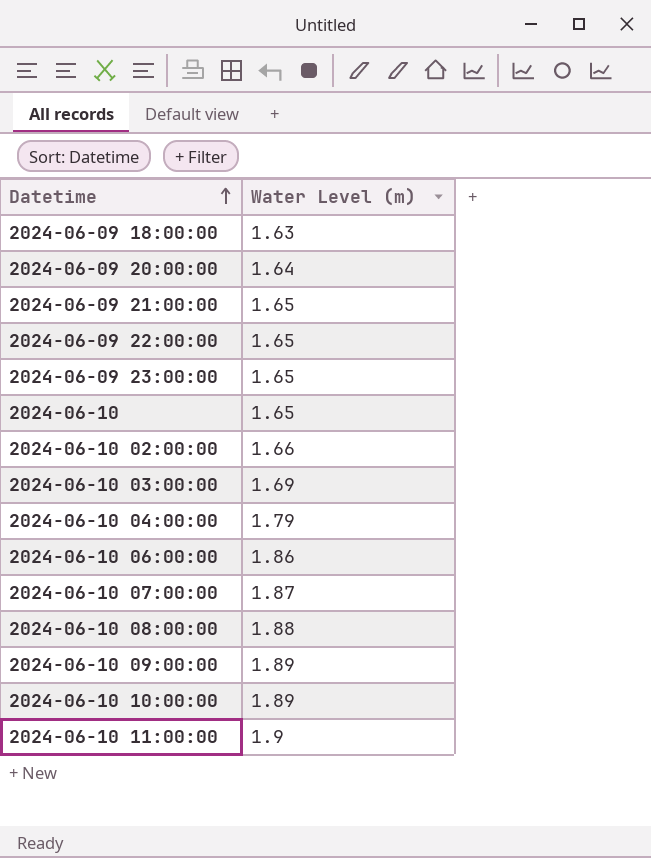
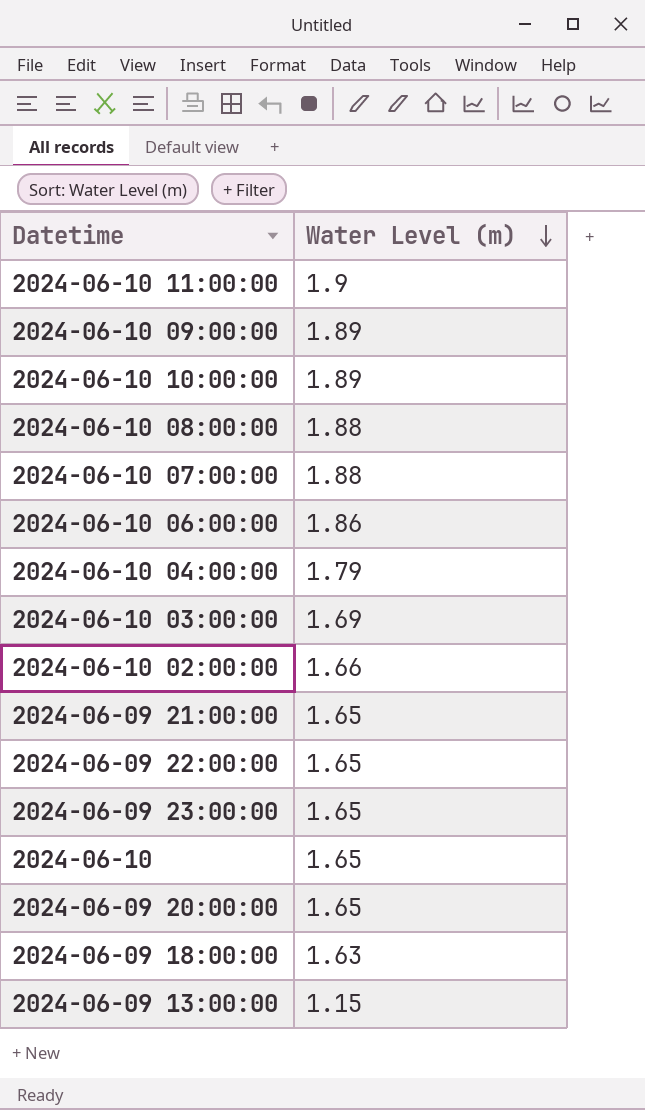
row order: Datetime ascending -> Water Level (m) descending
2024-06-10 07:00:00 | Water Level (m): 1.87 -> 1.88
2024-06-09 20:00:00 | Water Level (m): 1.64 -> 1.65
row 2024-06-09 13:00:00: none -> 1.15

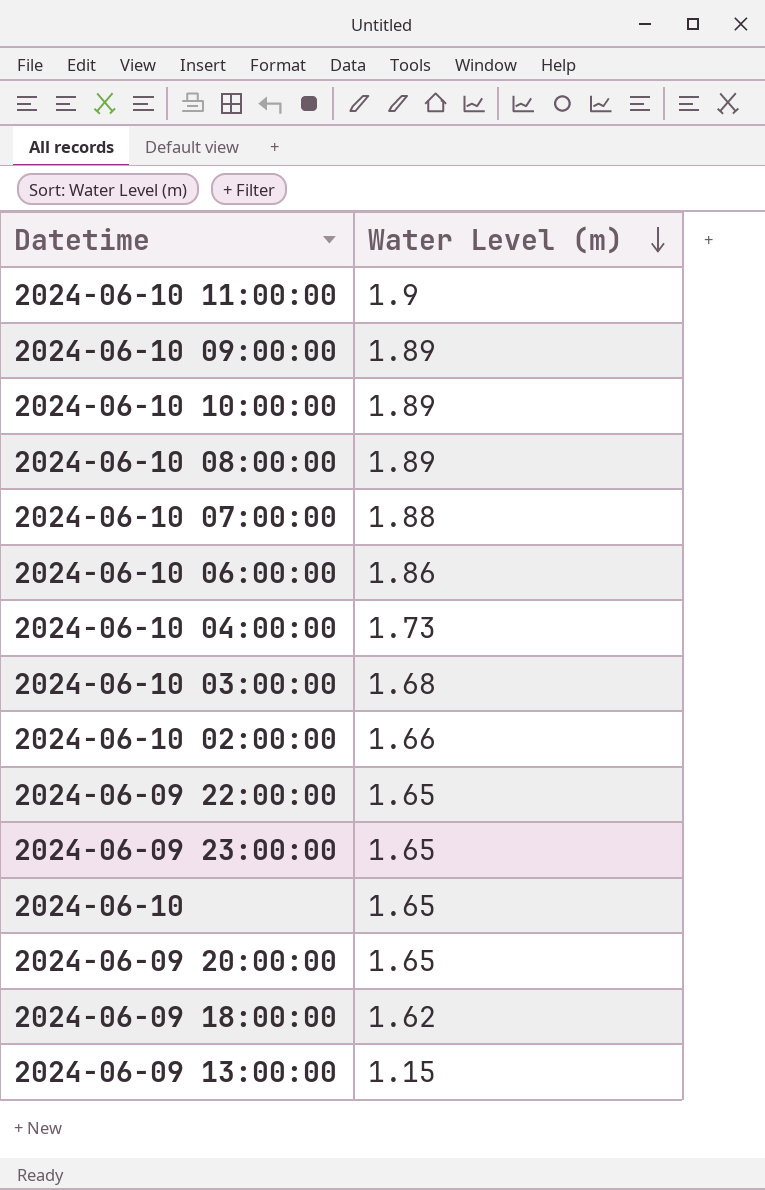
row 2024-06-09 21:00:00: 1.65 -> none
2024-06-10 08:00:00 | Water Level (m): 1.88 -> 1.89
2024-06-10 04:00:00 | Water Level (m): 1.79 -> 1.73
2024-06-10 03:00:00 | Water Level (m): 1.69 -> 1.68
2024-06-09 18:00:00 | Water Level (m): 1.63 -> 1.62

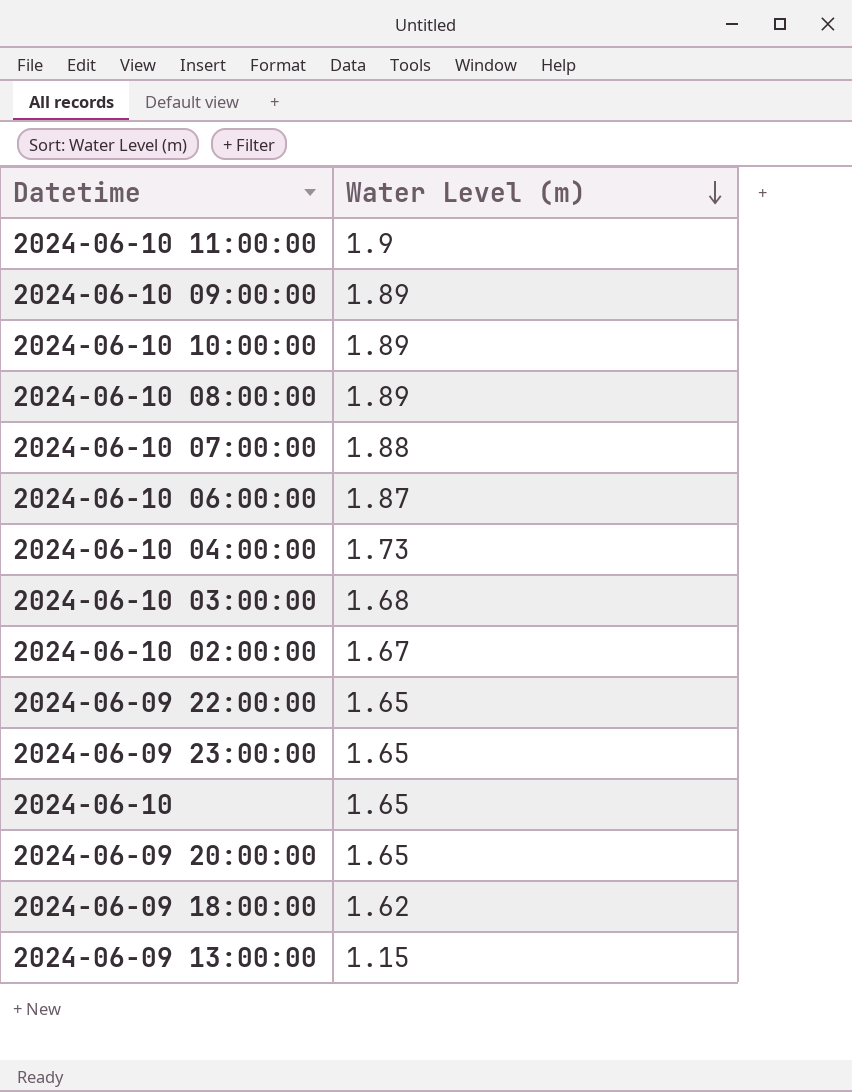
2024-06-10 06:00:00 | Water Level (m): 1.86 -> 1.87
2024-06-10 02:00:00 | Water Level (m): 1.66 -> 1.67

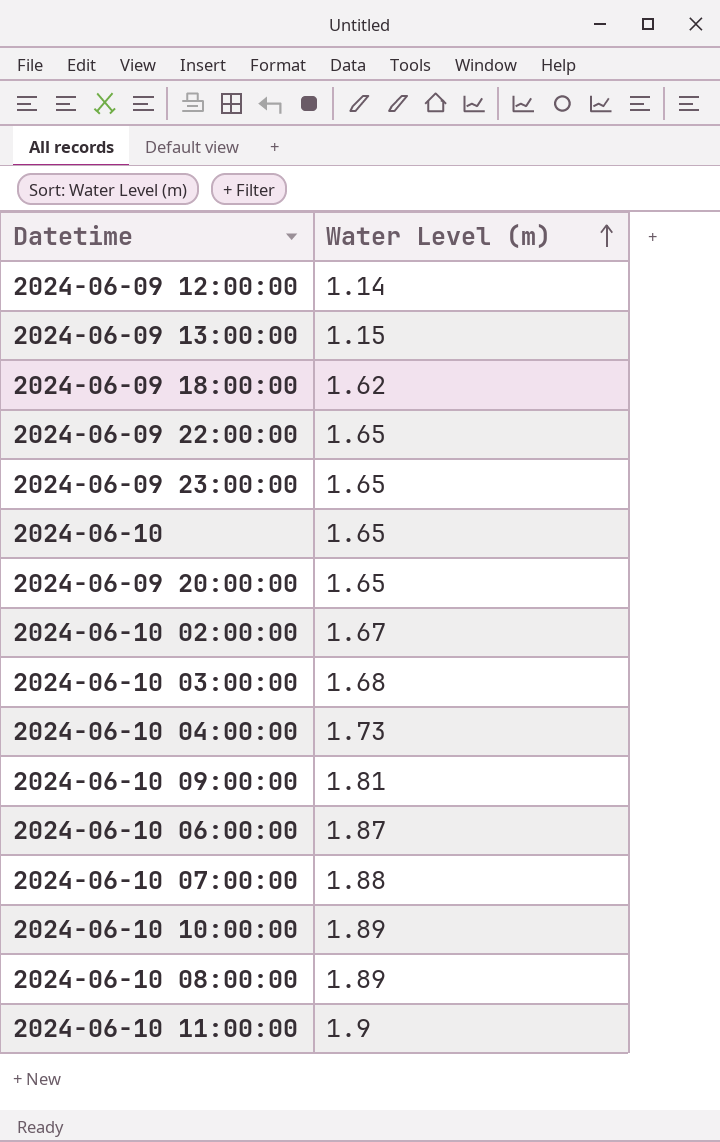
row order: Water Level (m) descending -> Water Level (m) ascending
row 2024-06-09 12:00:00: none -> 1.14
2024-06-10 09:00:00 | Water Level (m): 1.89 -> 1.81

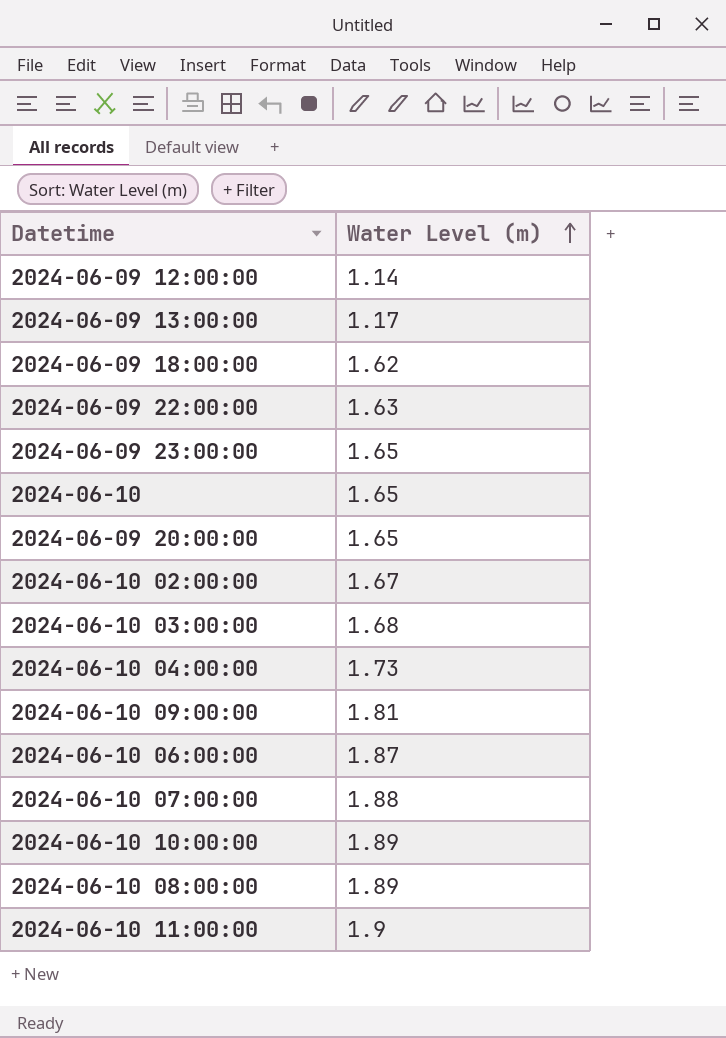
2024-06-09 13:00:00 | Water Level (m): 1.15 -> 1.17
2024-06-09 22:00:00 | Water Level (m): 1.65 -> 1.63

